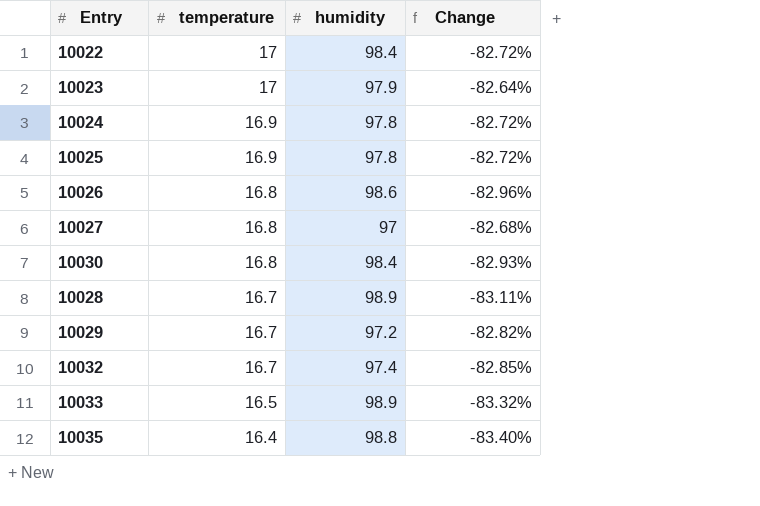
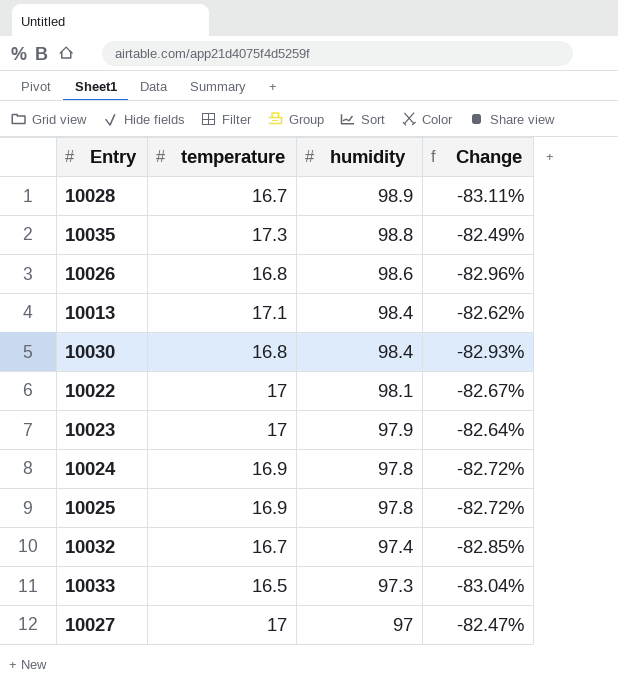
row order: temperature descending -> humidity descending
row 10029: 16.7 | 97.2 | -82.82% -> none
10035 | temperature: 16.4 -> 17.3
10035 | Change: -83.40% -> -82.49%
row 10013: none -> 17.1 | 98.4 | -82.62%
10022 | humidity: 98.4 -> 98.1
10022 | Change: -82.72% -> -82.67%
10033 | humidity: 98.9 -> 97.3
10033 | Change: -83.32% -> -83.04%
10027 | temperature: 16.8 -> 17
10027 | Change: -82.68% -> -82.47%

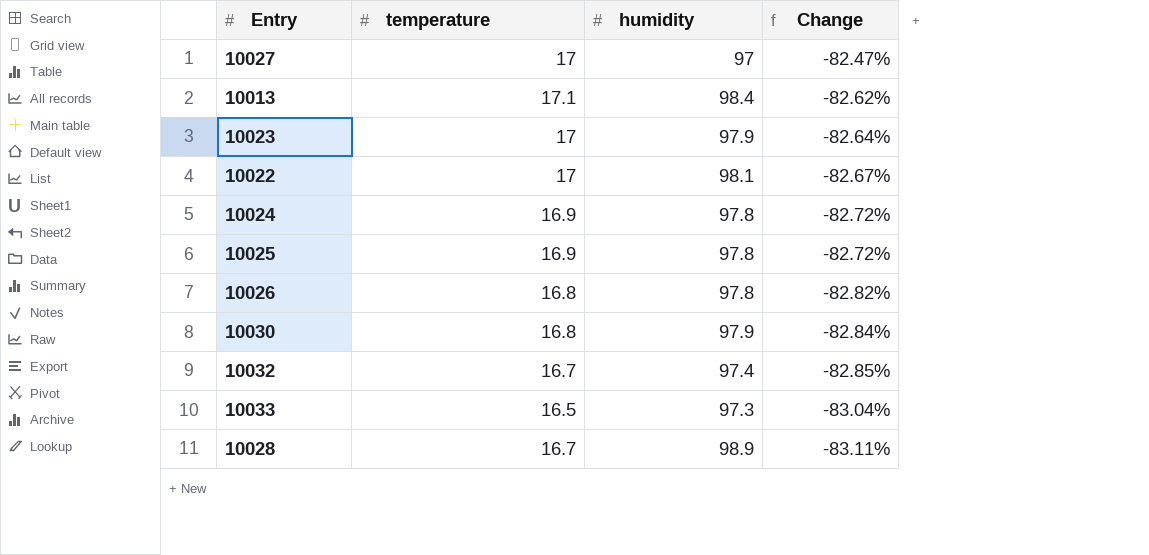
row order: humidity descending -> Change descending
row 10035: 17.3 | 98.8 | -82.49% -> none
10026 | humidity: 98.6 -> 97.8
10026 | Change: -82.96% -> -82.82%
10030 | humidity: 98.4 -> 97.9
10030 | Change: -82.93% -> -82.84%

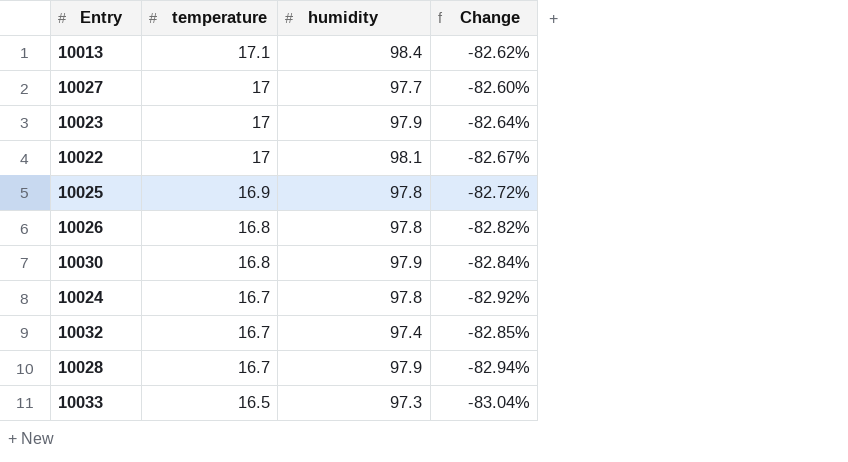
row order: Change descending -> temperature descending
10027 | humidity: 97 -> 97.7
10027 | Change: -82.47% -> -82.60%
10024 | temperature: 16.9 -> 16.7
10024 | Change: -82.72% -> -82.92%
10028 | humidity: 98.9 -> 97.9
10028 | Change: -83.11% -> -82.94%

